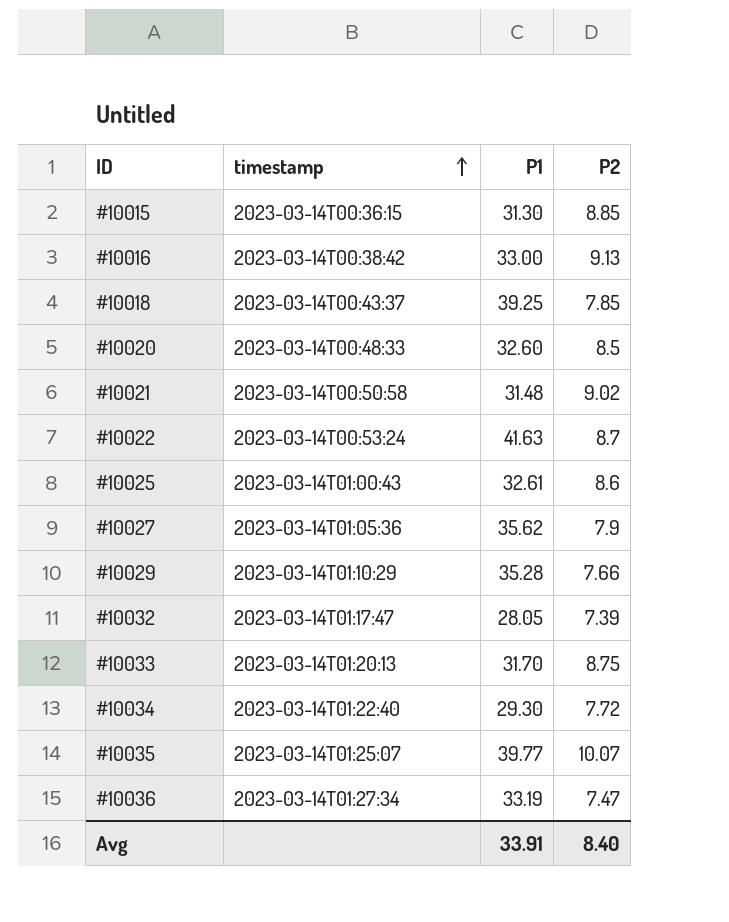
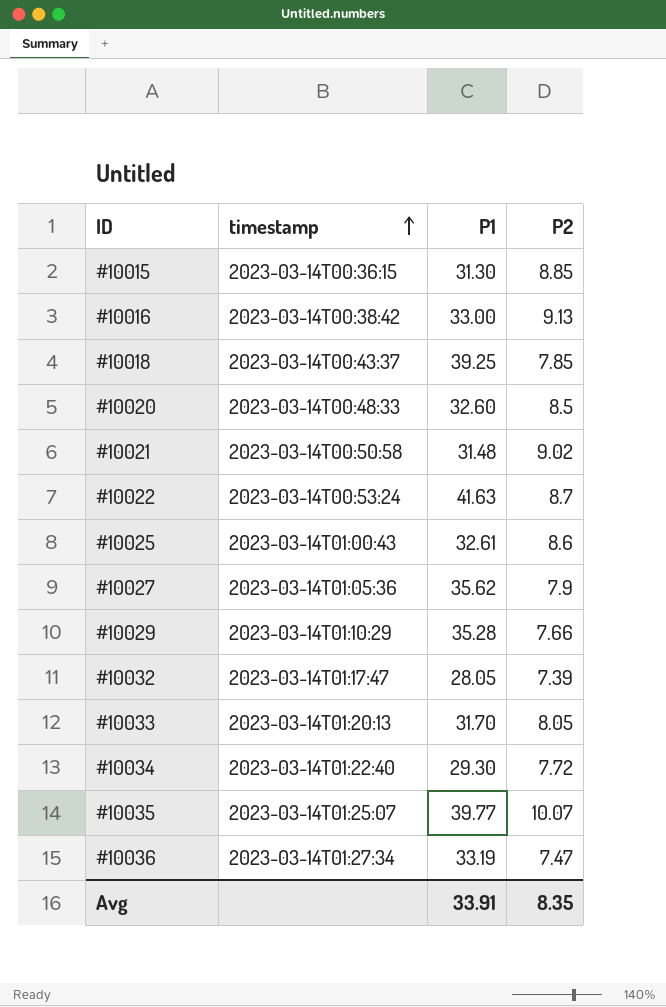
#10033 | P2: 8.75 -> 8.05
Avg | P2: 8.40 -> 8.35

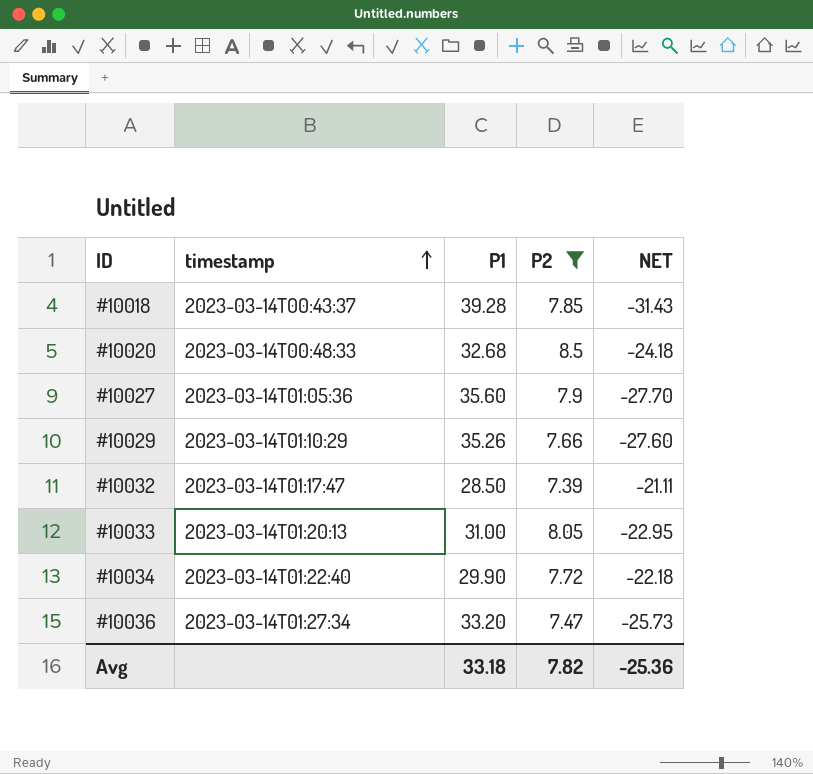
filter: none -> P2 <= 8.5
column NET | formula: none -> [P2] - [P1]
#10018 | P1: 39.25 -> 39.28
#10020 | P1: 32.60 -> 32.68
#10027 | P1: 35.62 -> 35.60
#10029 | P1: 35.28 -> 35.26
#10032 | P1: 28.05 -> 28.50
#10033 | P1: 31.70 -> 31.00
#10034 | P1: 29.30 -> 29.90
#10036 | P1: 33.19 -> 33.20
Avg | P1: 33.91 -> 33.18
Avg | P2: 8.35 -> 7.82

